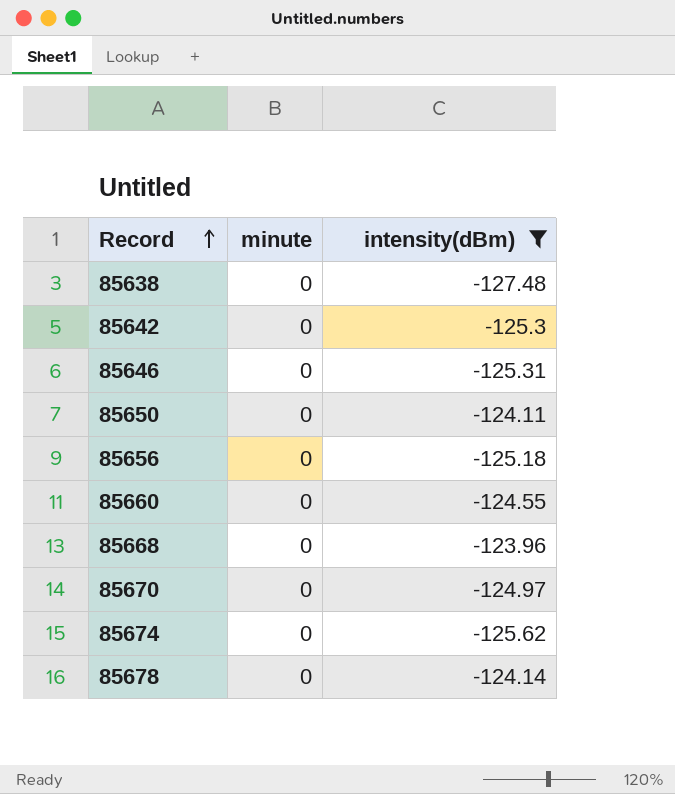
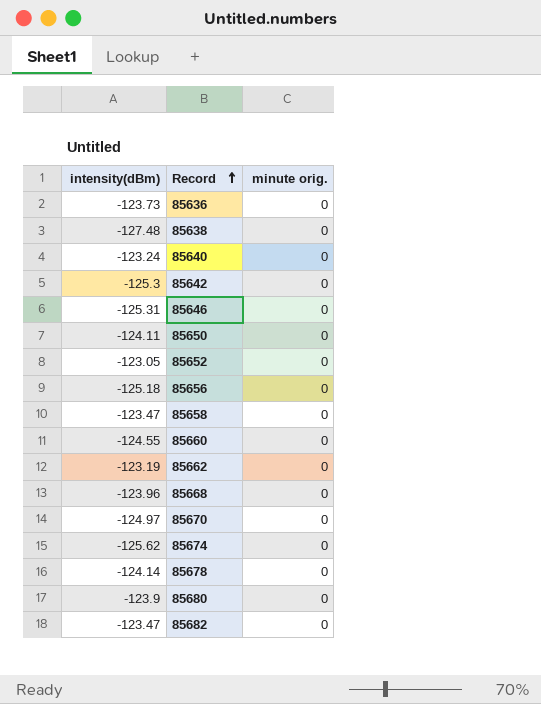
filter: intensity(dBm) <= -123.96 -> none
column intensity(dBm) | position: 3 -> 1
column name: minute -> minute orig.

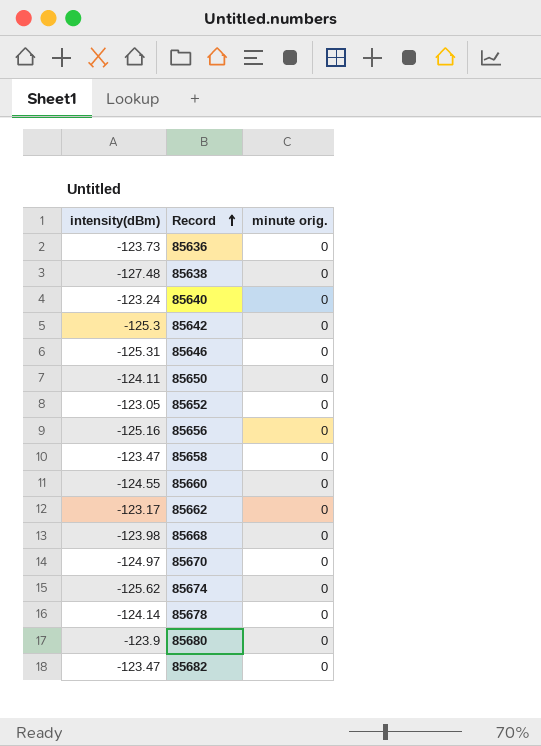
85656 | intensity(dBm): -125.18 -> -125.16
85662 | intensity(dBm): -123.19 -> -123.17
85668 | intensity(dBm): -123.96 -> -123.98

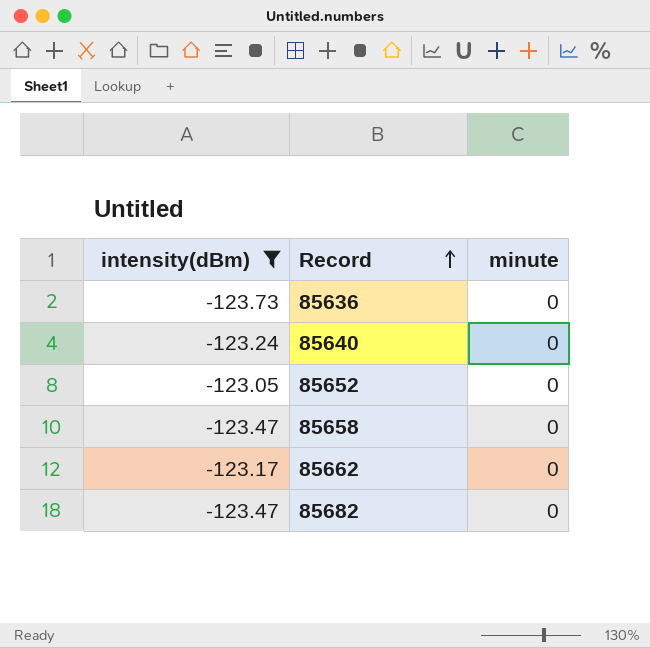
filter: none -> intensity(dBm) >= -123.73
column name: minute orig. -> minute

